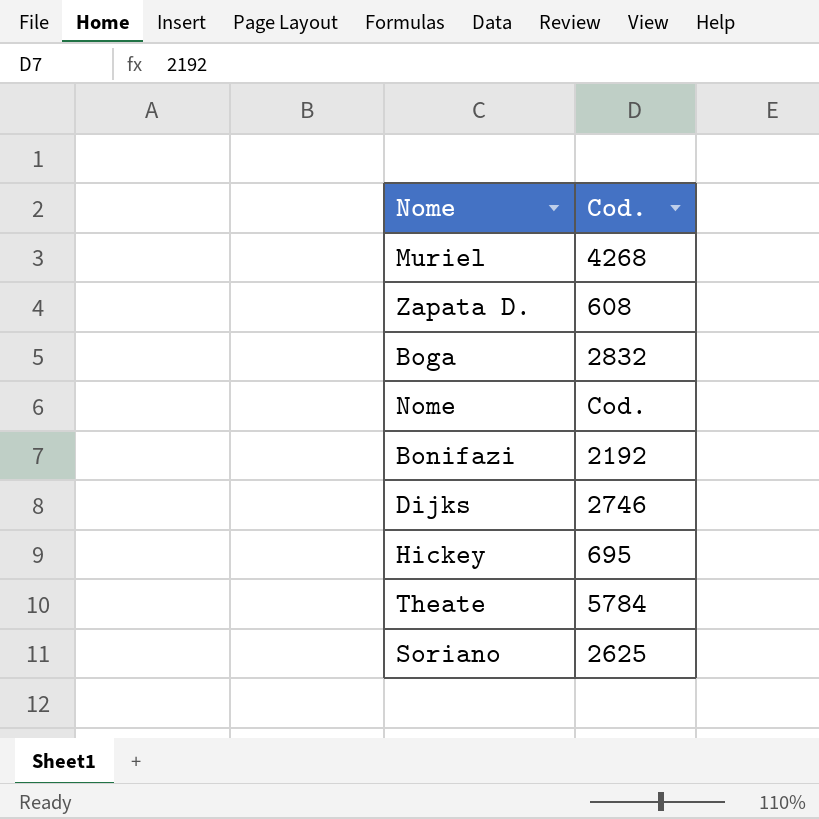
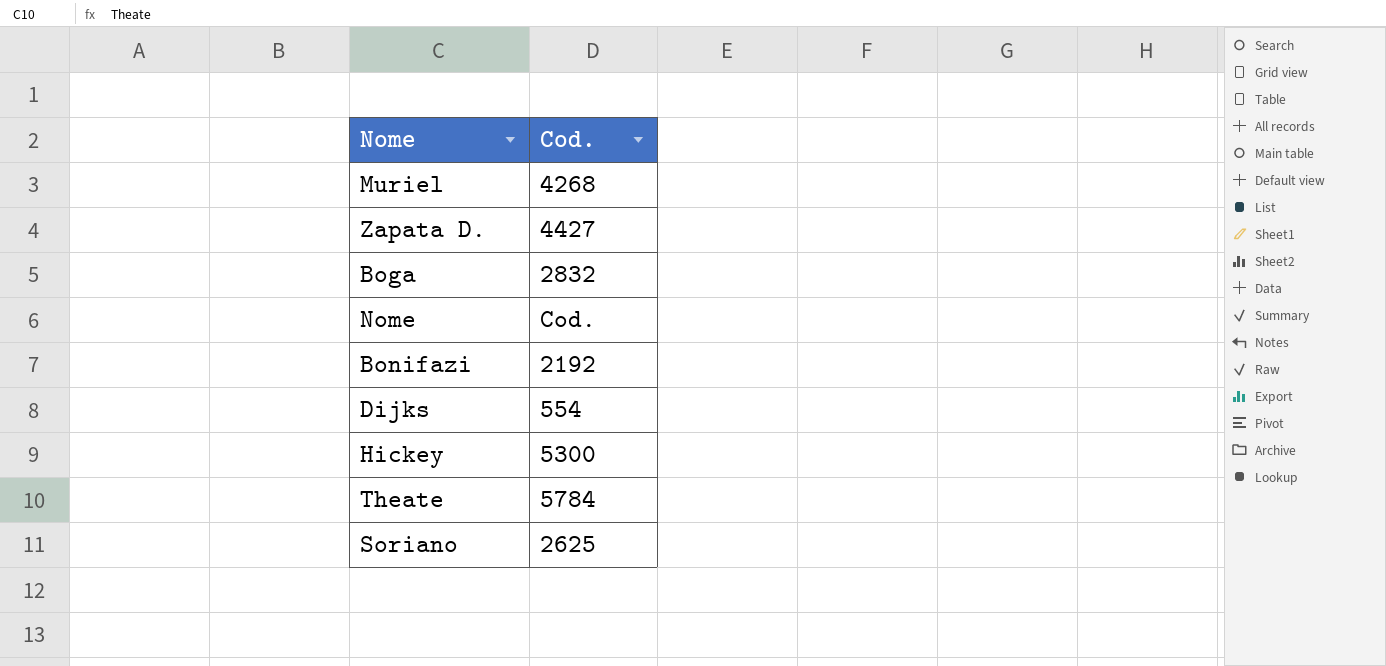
Zapata D. | Cod.: 608 -> 4427
Dijks | Cod.: 2746 -> 554
Hickey | Cod.: 695 -> 5300

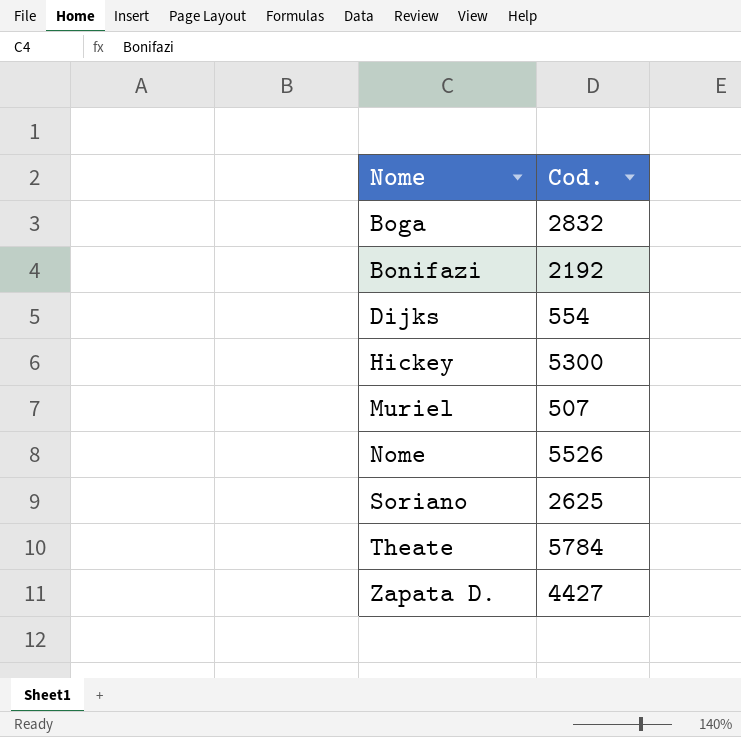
row order: none -> Nome ascending
Muriel | Cod.: 4268 -> 507
Nome | Cod.: Cod. -> 5526

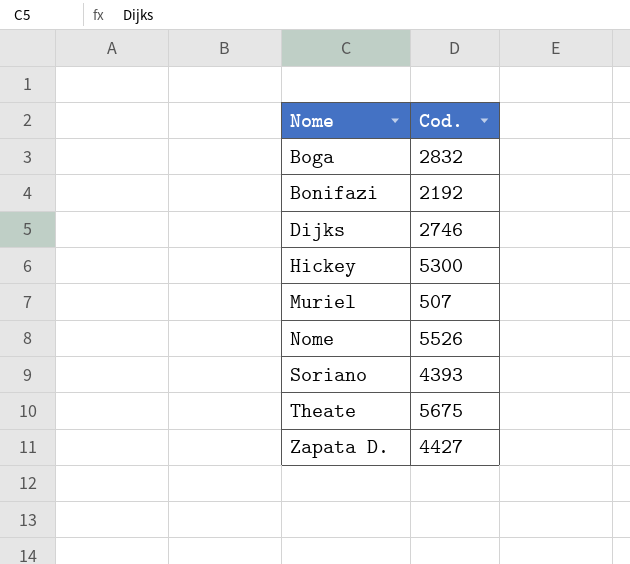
Dijks | Cod.: 554 -> 2746
Soriano | Cod.: 2625 -> 4393
Theate | Cod.: 5784 -> 5675

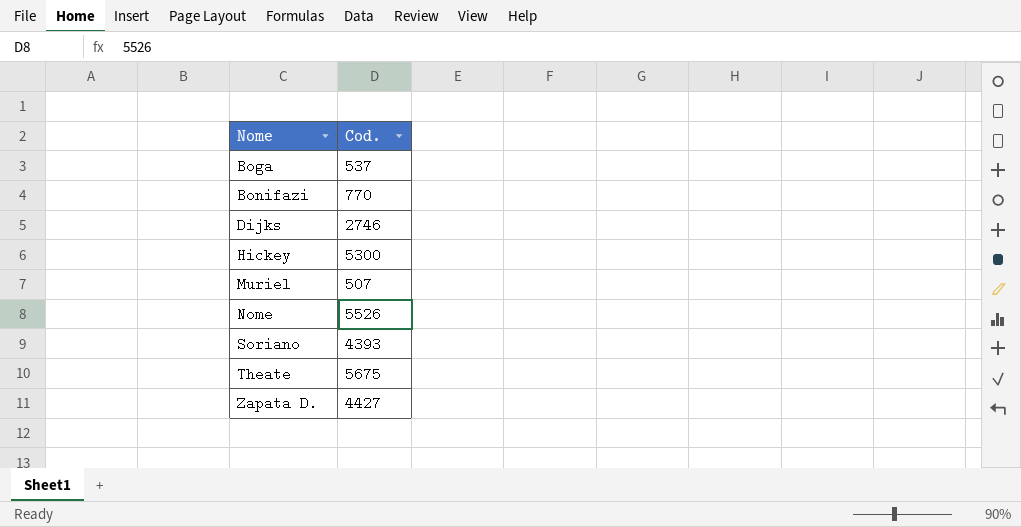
Boga | Cod.: 2832 -> 537
Bonifazi | Cod.: 2192 -> 770

